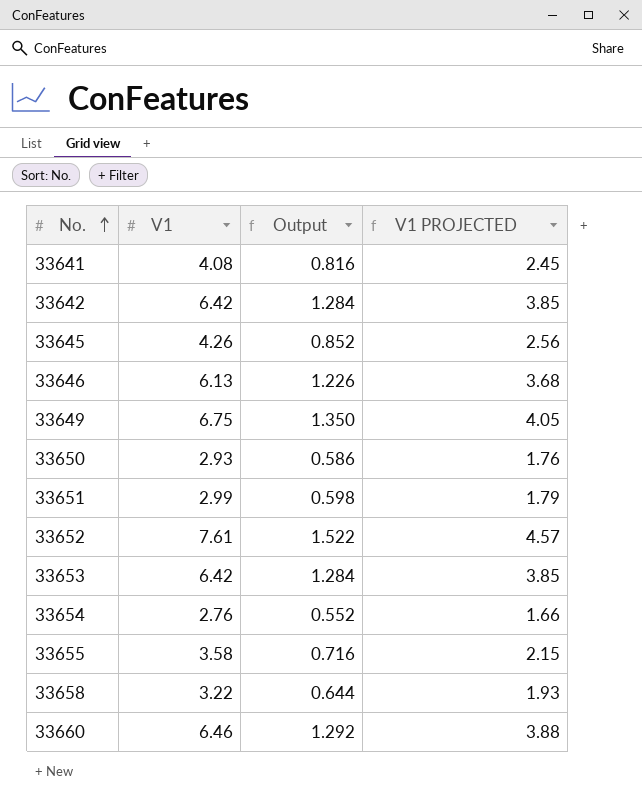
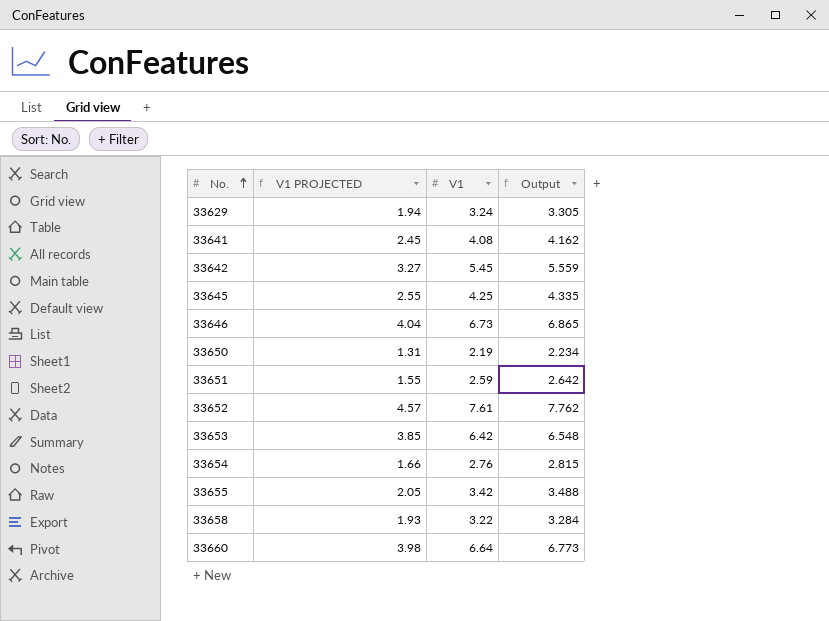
column V1 PROJECTED | position: 4 -> 2
column Output | formula: [V1] * 0.2 -> [V1] * 1.02
row 33649: 6.75 | 1.350 | 4.05 -> none
row 33629: none -> 1.94 | 3.24 | 3.305
33642 | V1 PROJECTED: 3.85 -> 3.27
33642 | V1: 6.42 -> 5.45
33645 | V1 PROJECTED: 2.56 -> 2.55
33645 | V1: 4.26 -> 4.25
33646 | V1 PROJECTED: 3.68 -> 4.04
33646 | V1: 6.13 -> 6.73
33650 | V1 PROJECTED: 1.76 -> 1.31
33650 | V1: 2.93 -> 2.19
33651 | V1 PROJECTED: 1.79 -> 1.55
33651 | V1: 2.99 -> 2.59
33655 | V1 PROJECTED: 2.15 -> 2.05
33655 | V1: 3.58 -> 3.42
33660 | V1 PROJECTED: 3.88 -> 3.98
33660 | V1: 6.46 -> 6.64

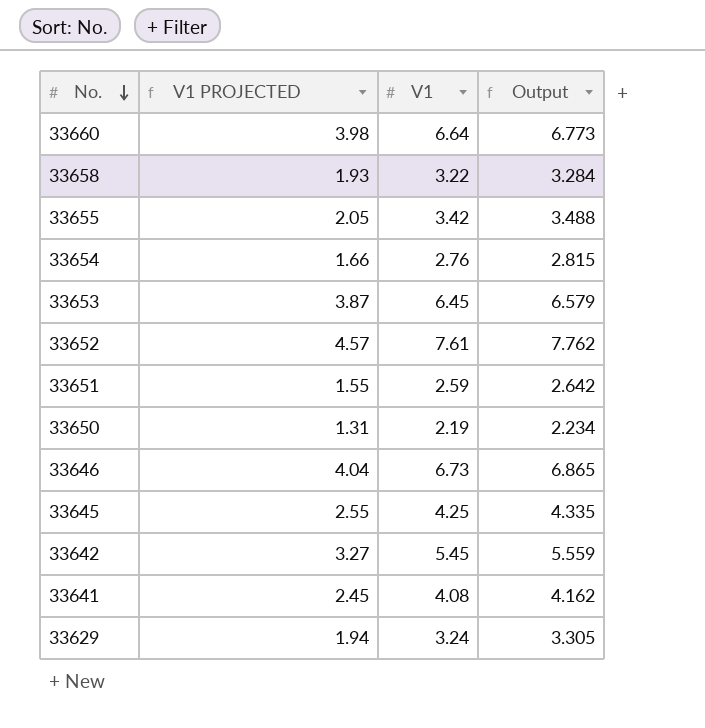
row order: No. ascending -> No. descending
33653 | V1 PROJECTED: 3.85 -> 3.87
33653 | V1: 6.42 -> 6.45
33653 | Output: 6.548 -> 6.579

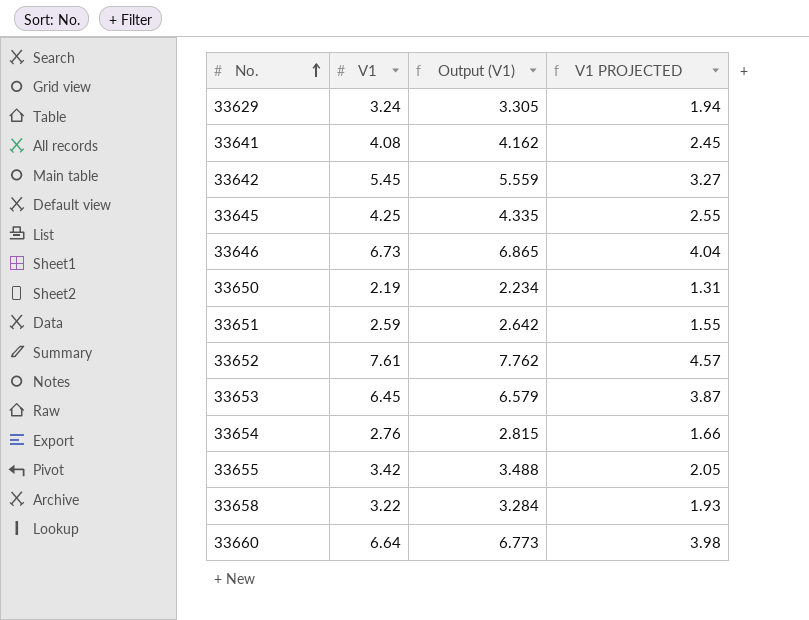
row order: No. descending -> No. ascending
column name: Output -> Output (V1)
column V1 PROJECTED | position: 2 -> 4

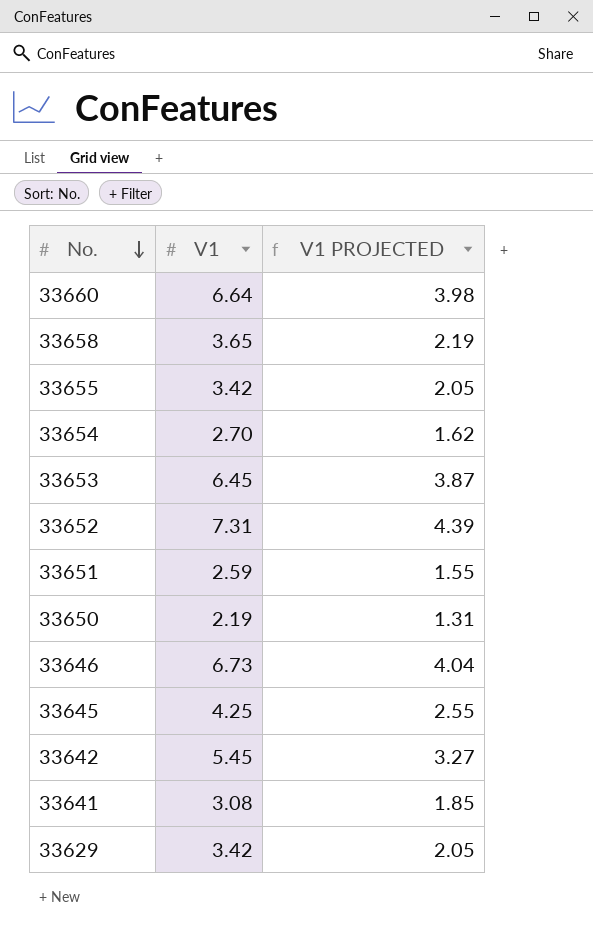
row order: No. ascending -> No. descending
column Output (V1) | formula: [V1] * 1.02 -> none
33658 | V1: 3.22 -> 3.65
33658 | V1 PROJECTED: 1.93 -> 2.19
33654 | V1: 2.76 -> 2.70
33654 | V1 PROJECTED: 1.66 -> 1.62
33652 | V1: 7.61 -> 7.31
33652 | V1 PROJECTED: 4.57 -> 4.39
33641 | V1: 4.08 -> 3.08
33641 | V1 PROJECTED: 2.45 -> 1.85
33629 | V1: 3.24 -> 3.42
33629 | V1 PROJECTED: 1.94 -> 2.05

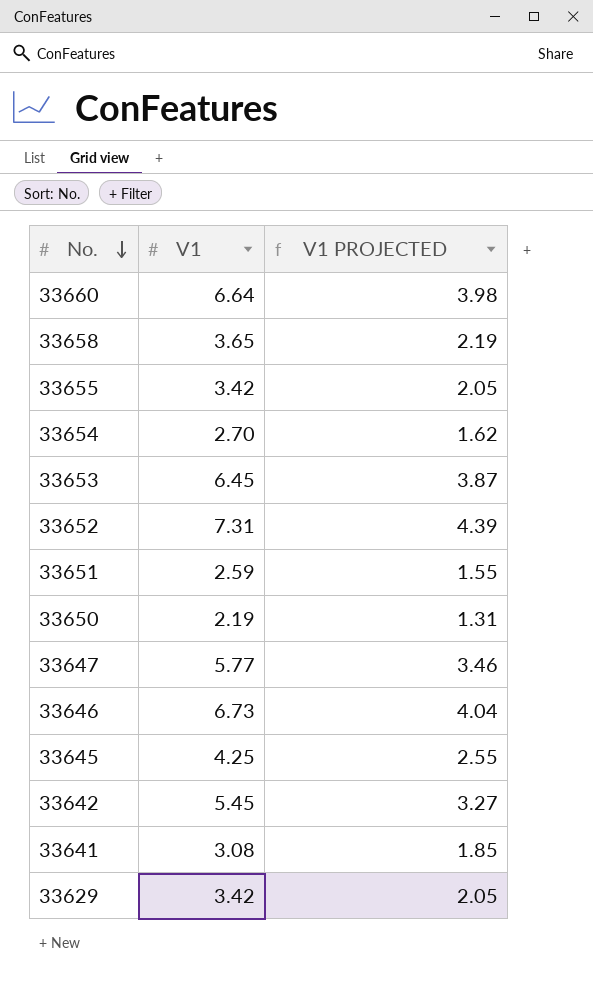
row 33647: none -> 5.77 | 3.46

